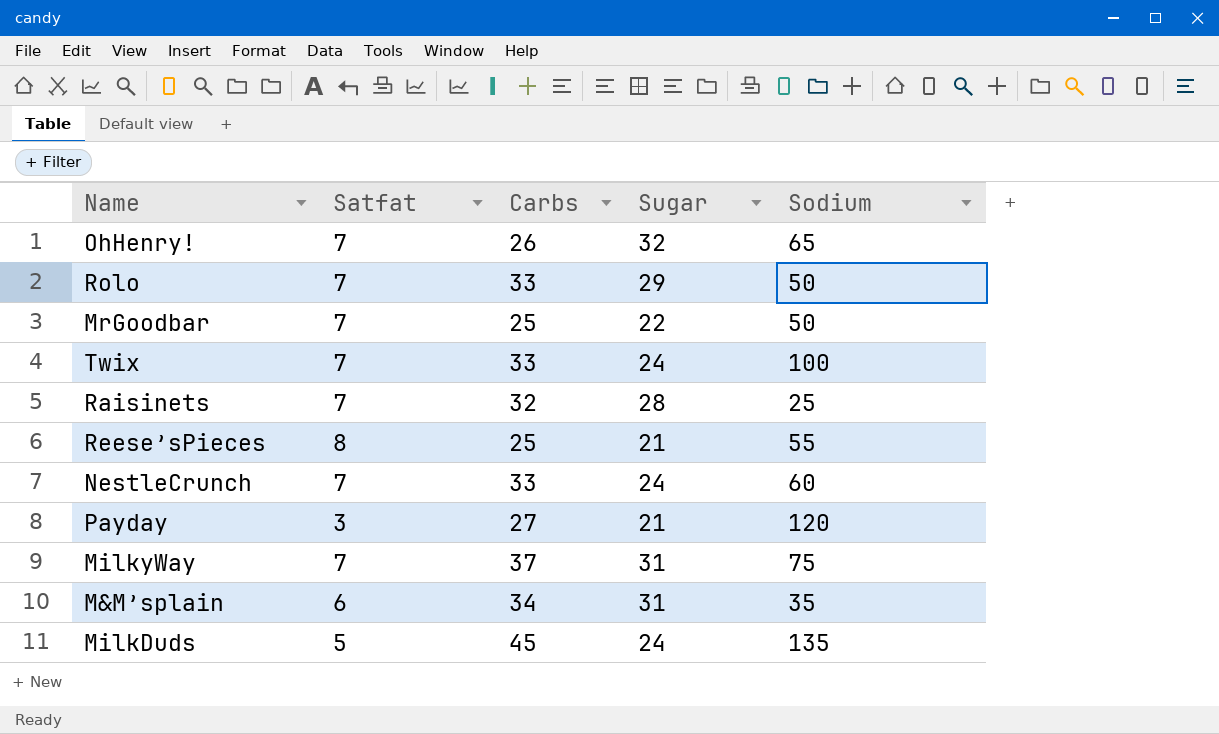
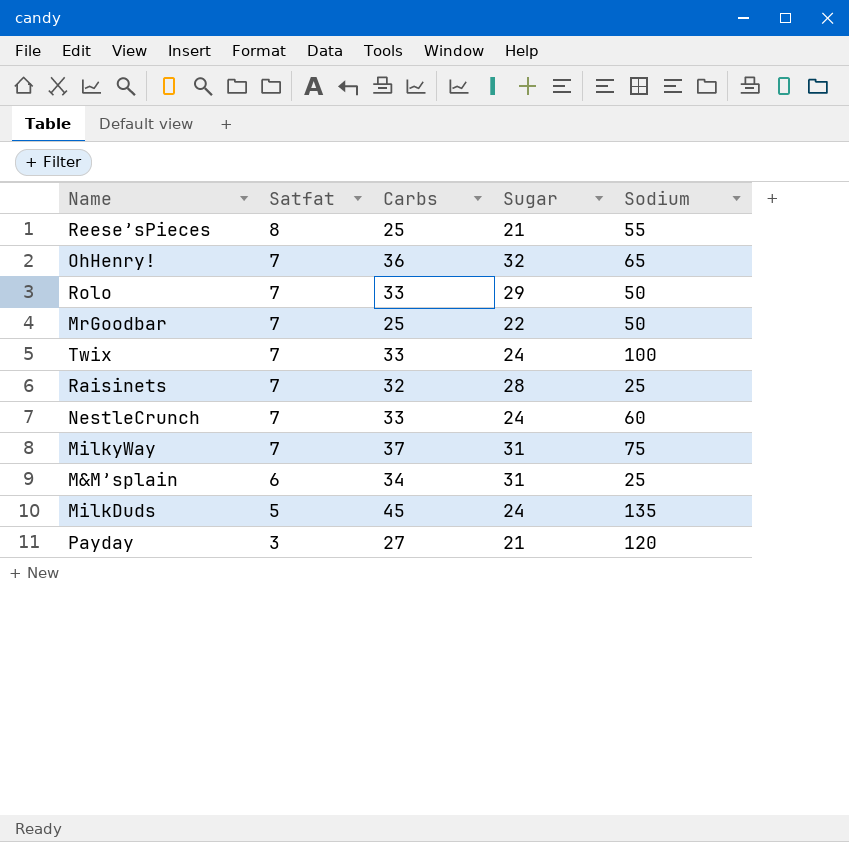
row order: none -> Satfat descending
OhHenry! | Carbs: 26 -> 36
M&M’splain | Sodium: 35 -> 25

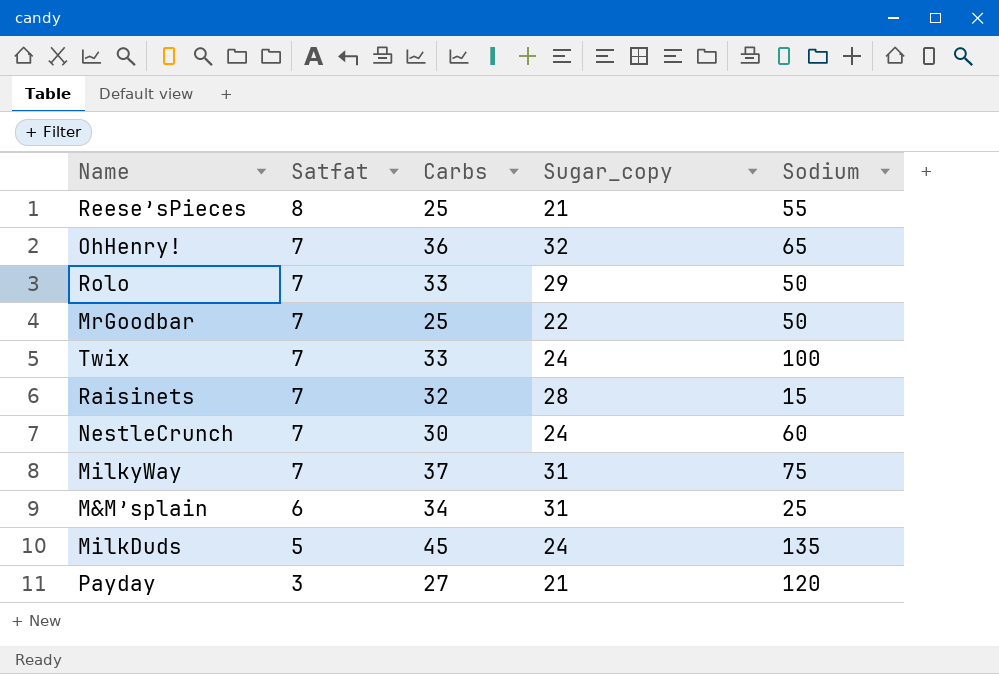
column name: Sugar -> Sugar_copy
Raisinets | Sodium: 25 -> 15
NestleCrunch | Carbs: 33 -> 30

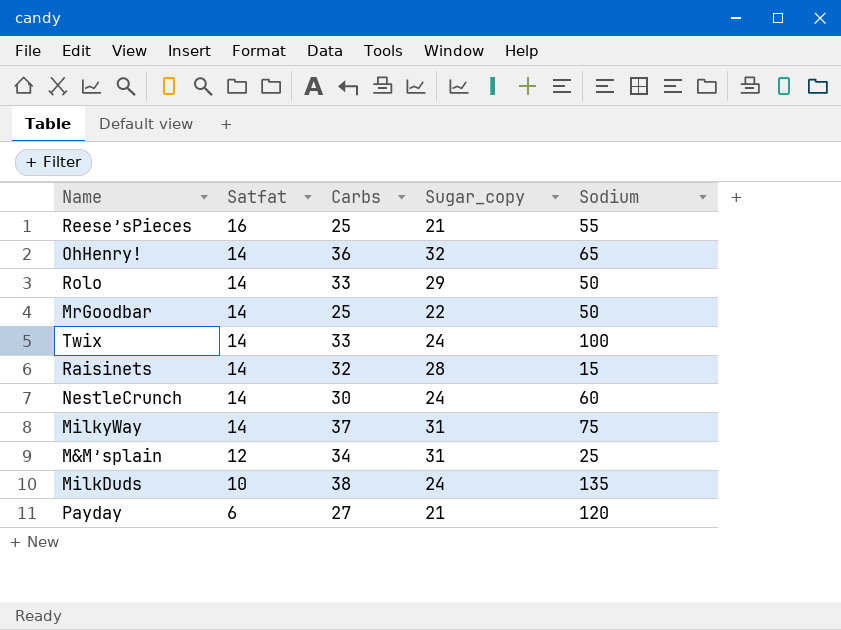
Reese’sPieces | Satfat: 8 -> 16
OhHenry! | Satfat: 7 -> 14
Rolo | Satfat: 7 -> 14
MrGoodbar | Satfat: 7 -> 14
Twix | Satfat: 7 -> 14
Raisinets | Satfat: 7 -> 14
NestleCrunch | Satfat: 7 -> 14
MilkyWay | Satfat: 7 -> 14
M&M’splain | Satfat: 6 -> 12
MilkDuds | Satfat: 5 -> 10
MilkDuds | Carbs: 45 -> 38
Payday | Satfat: 3 -> 6

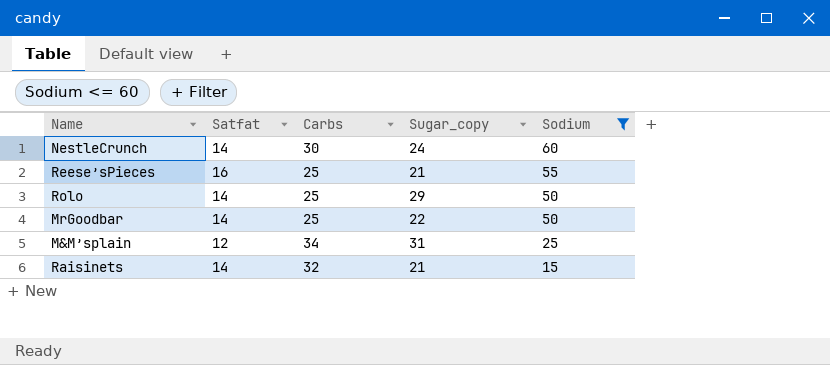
filter: none -> Sodium <= 60
row order: Satfat descending -> Sodium descending
Rolo | Carbs: 33 -> 25
Raisinets | Sugar_copy: 28 -> 21

